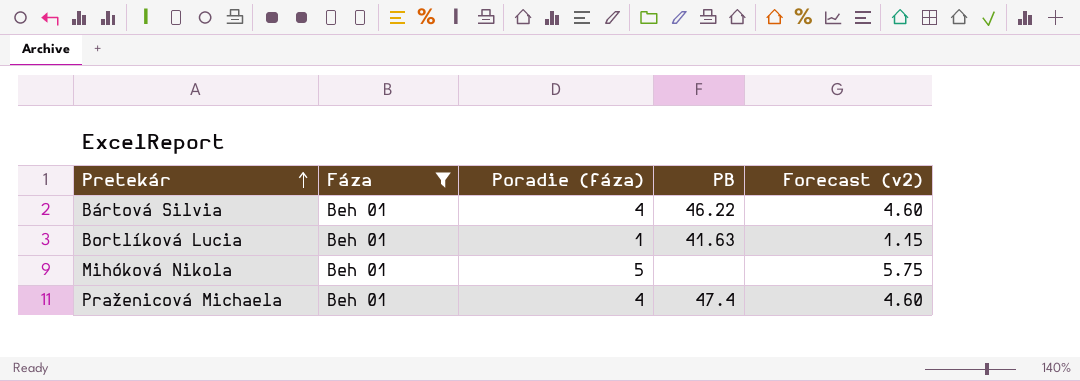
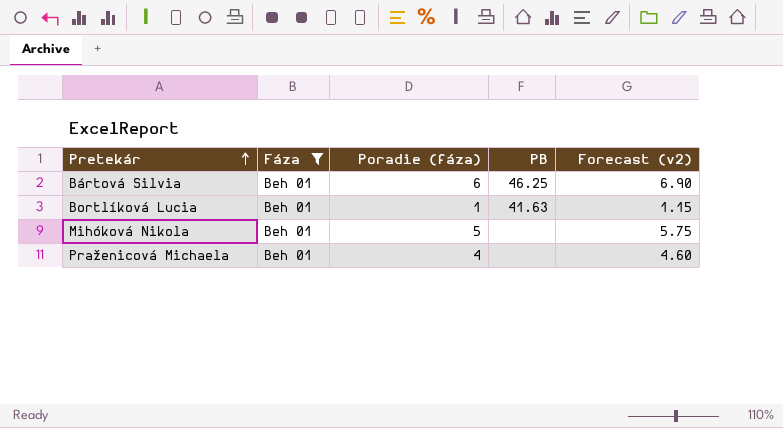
Bártová Silvia | Poradie (fáza): 4 -> 6
Bártová Silvia | PB: 46.22 -> 46.25
Bártová Silvia | Forecast (v2): 4.60 -> 6.90
Praženicová Michaela | PB: 47.4 -> none

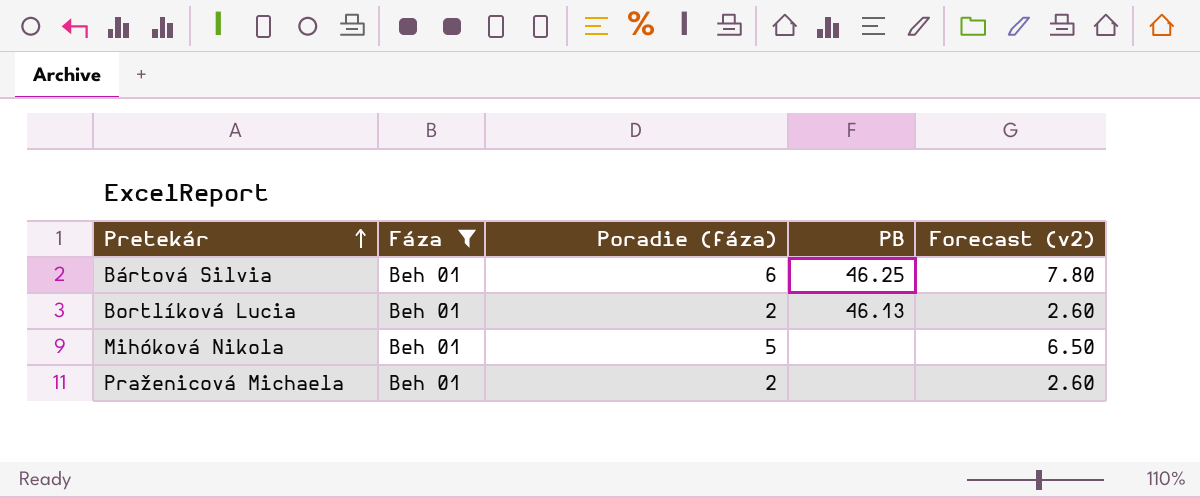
column Forecast (v2) | formula: [Poradie (fáza)] * 1.15 -> [Poradie (fáza)] * 1.3
Bortlíková Lucia | Poradie (fáza): 1 -> 2
Bortlíková Lucia | PB: 41.63 -> 46.13
Praženicová Michaela | Poradie (fáza): 4 -> 2

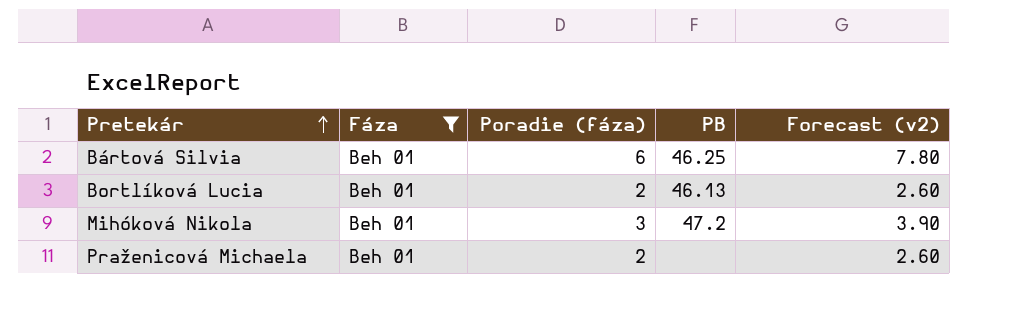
Mihóková Nikola | Poradie (fáza): 5 -> 3
Mihóková Nikola | PB: none -> 47.2
Mihóková Nikola | Forecast (v2): 6.50 -> 3.90

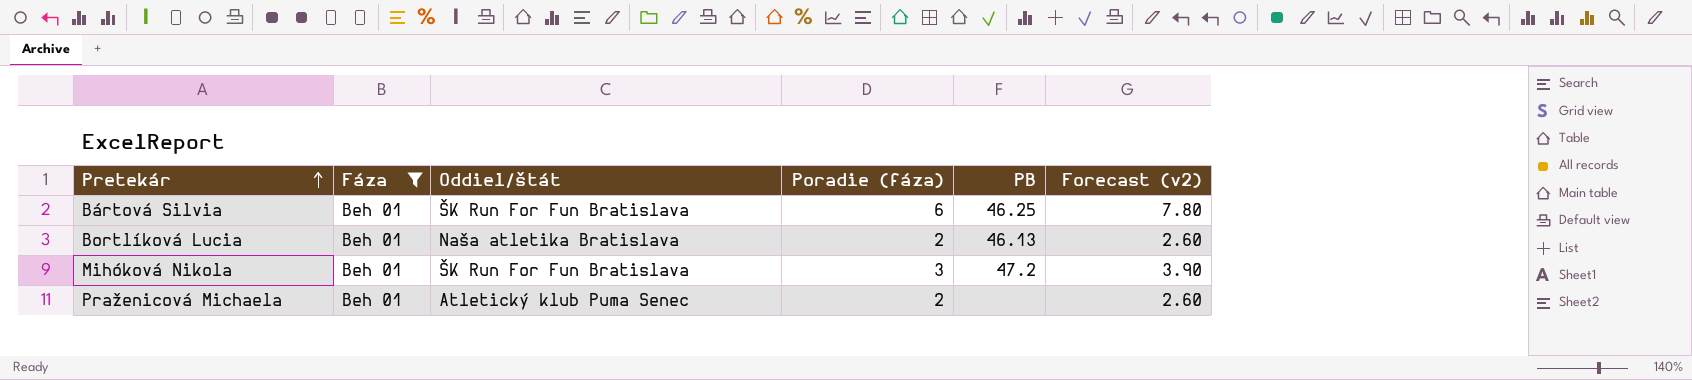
column Oddiel/štát | position: none -> 3

